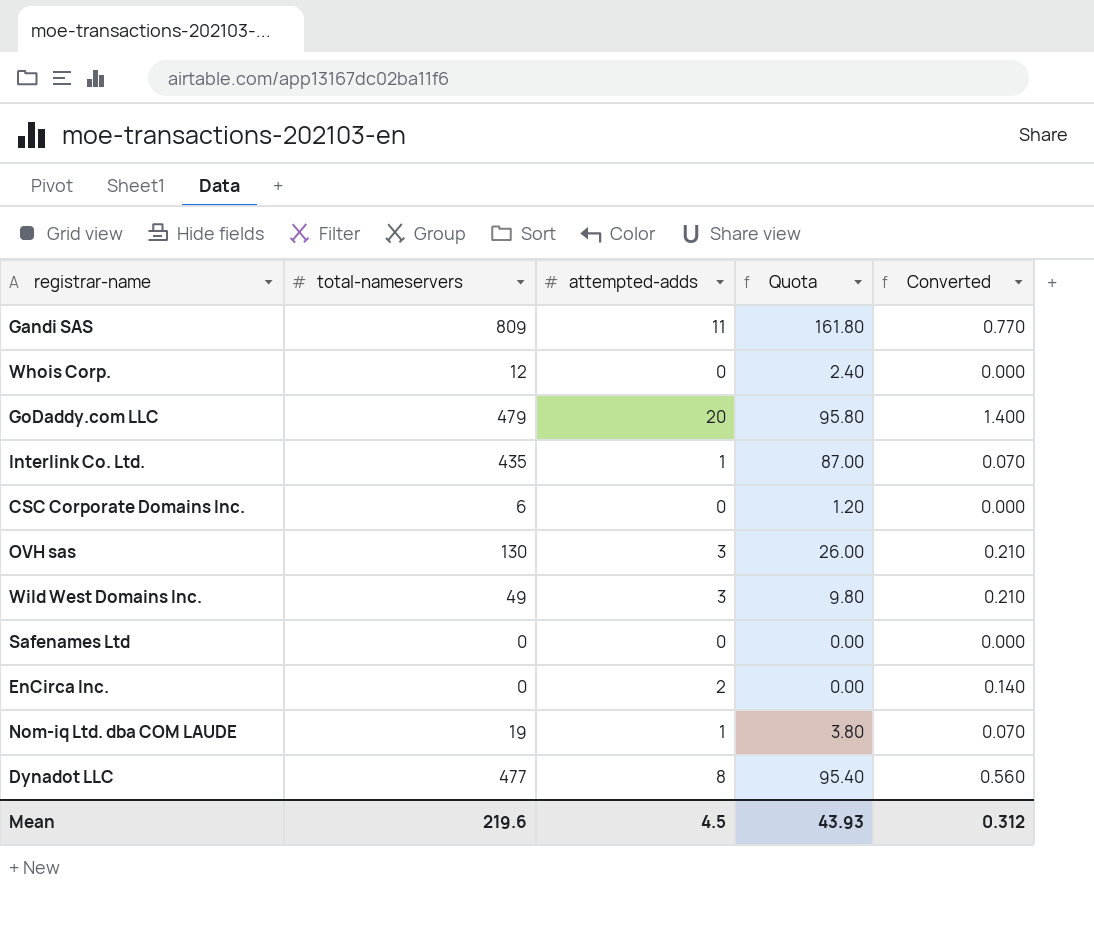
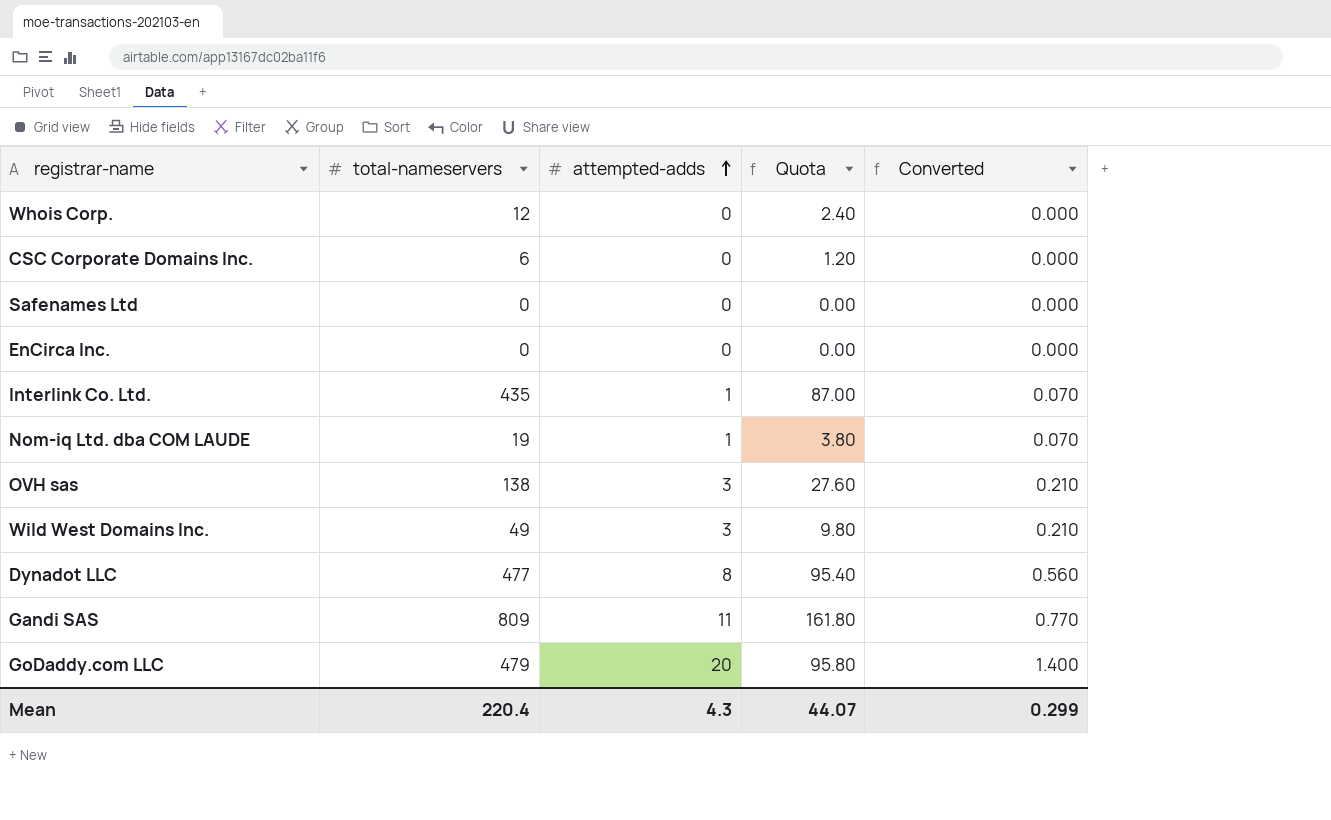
row order: none -> attempted-adds ascending
EnCirca Inc. | attempted-adds: 2 -> 0
EnCirca Inc. | Converted: 0.140 -> 0.000
OVH sas | total-nameservers: 130 -> 138
OVH sas | Quota: 26.00 -> 27.60
Mean | total-nameservers: 219.6 -> 220.4
Mean | attempted-adds: 4.5 -> 4.3
Mean | Quota: 43.93 -> 44.07
Mean | Converted: 0.312 -> 0.299

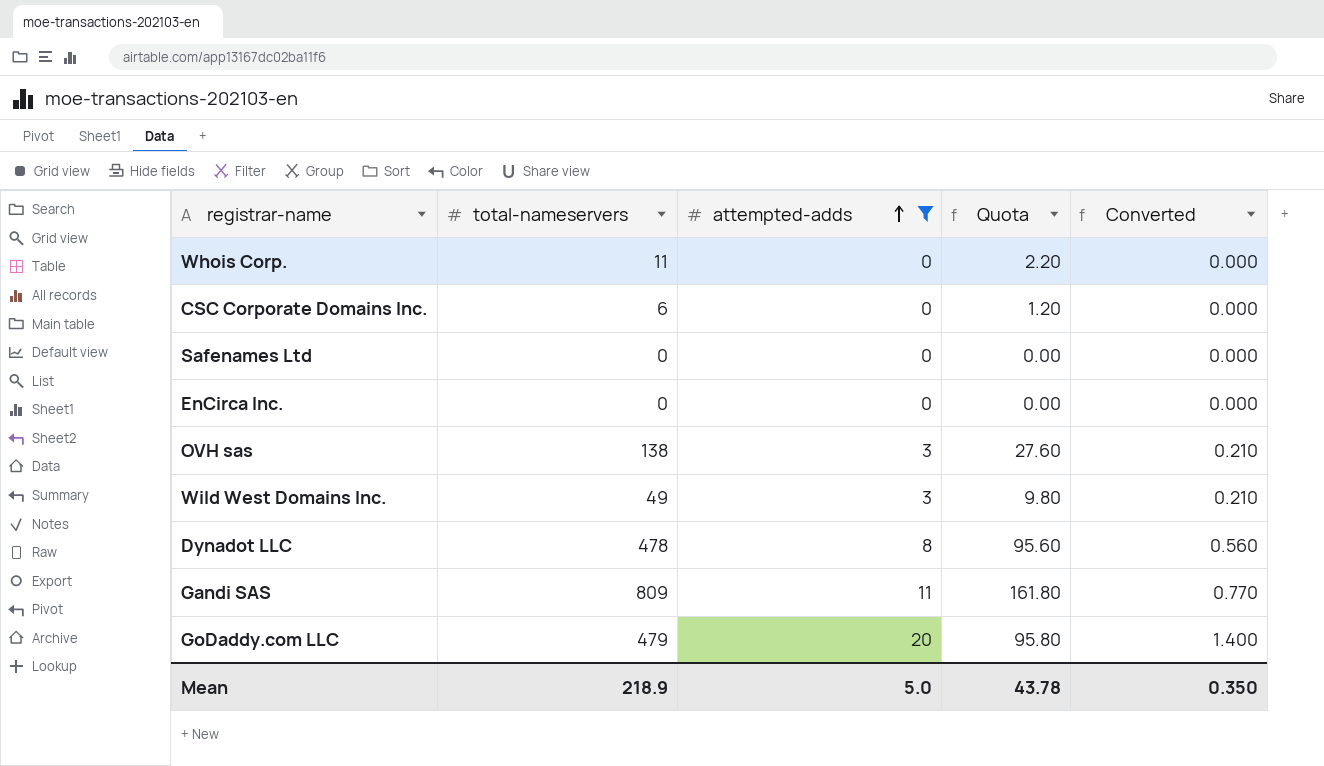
filter: none -> attempted-adds != 1
Whois Corp. | total-nameservers: 12 -> 11
Whois Corp. | Quota: 2.40 -> 2.20
Dynadot LLC | total-nameservers: 477 -> 478
Dynadot LLC | Quota: 95.40 -> 95.60
Mean | total-nameservers: 220.4 -> 218.9
Mean | attempted-adds: 4.3 -> 5.0
Mean | Quota: 44.07 -> 43.78
Mean | Converted: 0.299 -> 0.350

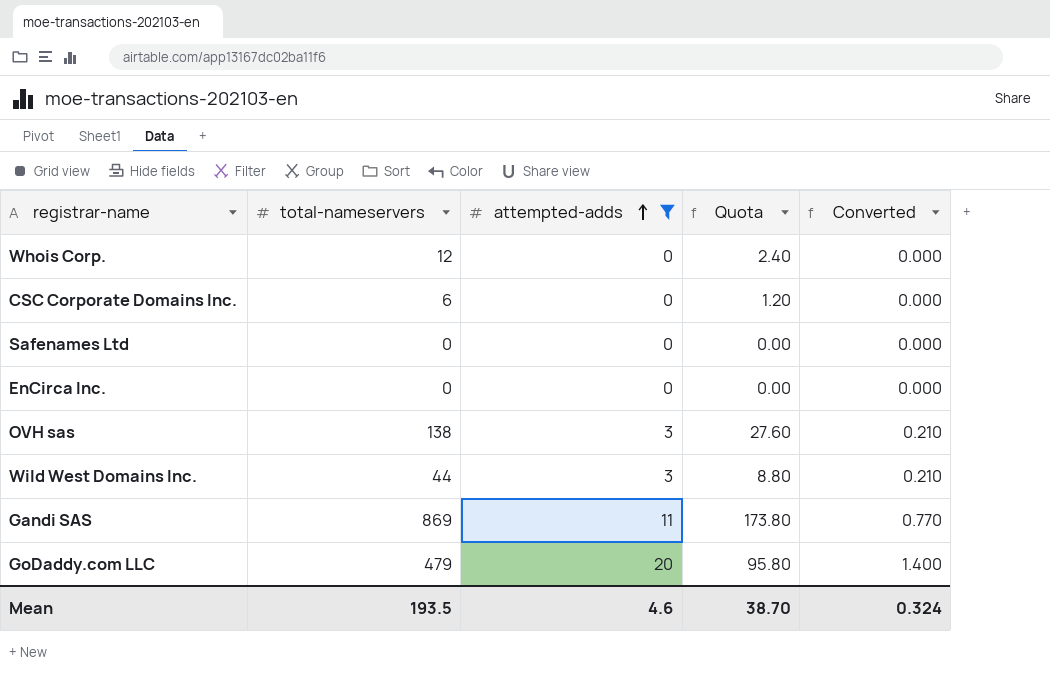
row Dynadot LLC: 478 | 8 | 95.60 | 0.560 -> none
Whois Corp. | total-nameservers: 11 -> 12
Whois Corp. | Quota: 2.20 -> 2.40
Wild West Domains Inc. | total-nameservers: 49 -> 44
Wild West Domains Inc. | Quota: 9.80 -> 8.80
Gandi SAS | total-nameservers: 809 -> 869
Gandi SAS | Quota: 161.80 -> 173.80
Mean | total-nameservers: 218.9 -> 193.5
Mean | attempted-adds: 5.0 -> 4.6
Mean | Quota: 43.78 -> 38.70
Mean | Converted: 0.350 -> 0.324

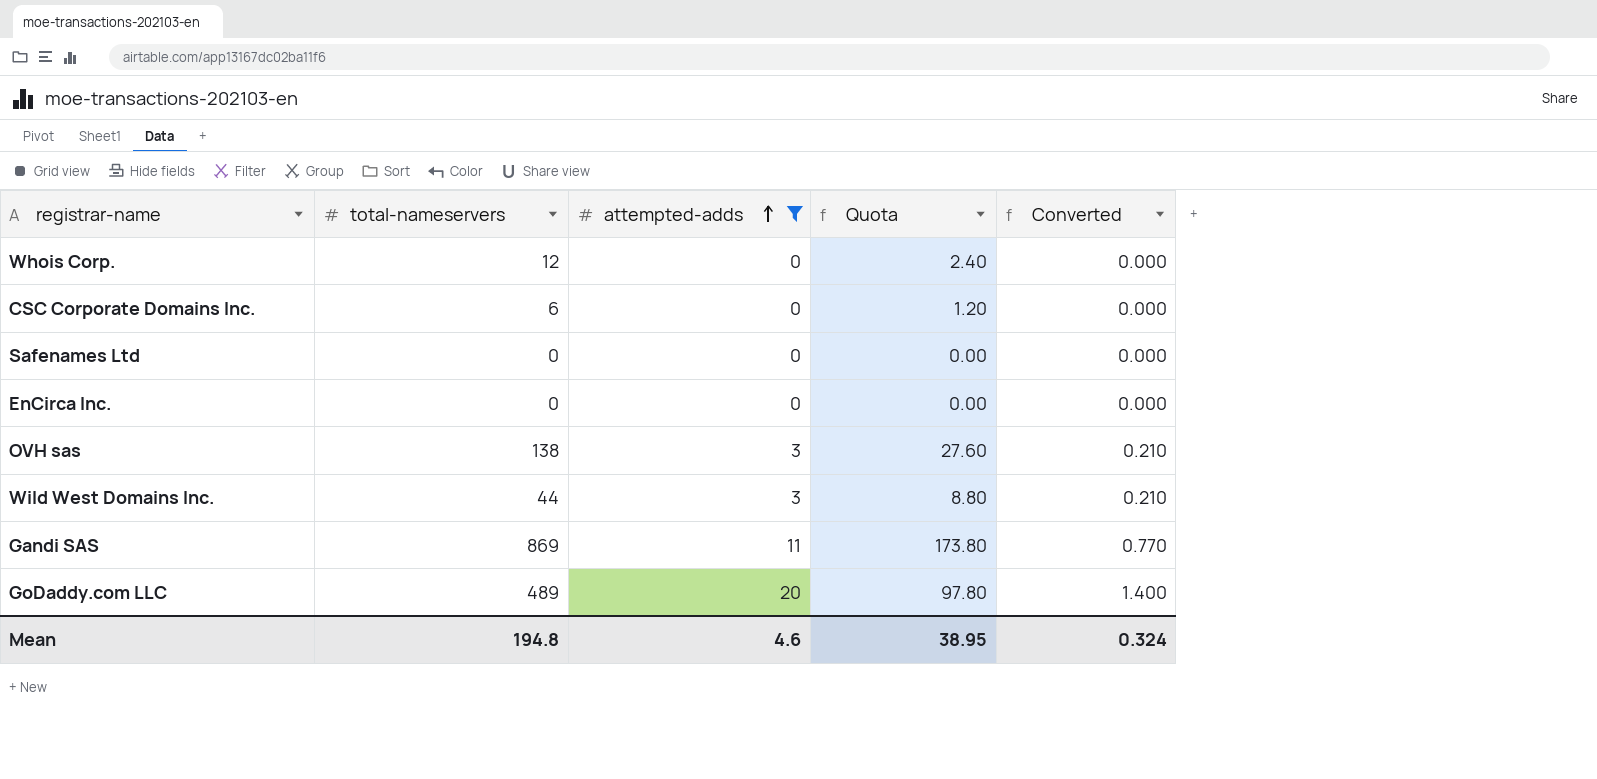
GoDaddy.com LLC | total-nameservers: 479 -> 489
GoDaddy.com LLC | Quota: 95.80 -> 97.80
Mean | total-nameservers: 193.5 -> 194.8
Mean | Quota: 38.70 -> 38.95

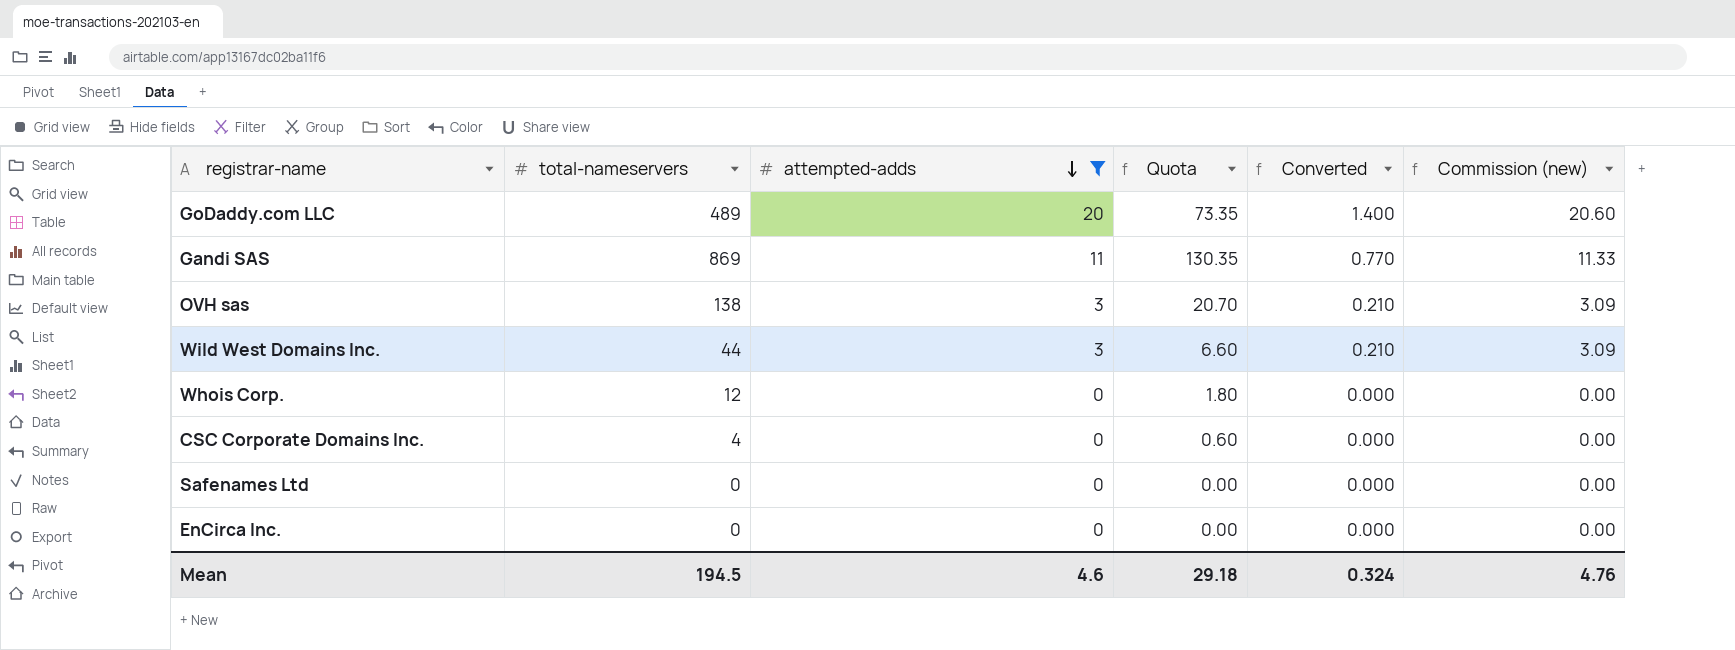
row order: attempted-adds ascending -> attempted-adds descending
column Quota | formula: [total-nameservers] * 0.2 -> [total-nameservers] * 0.15
column Commission (new) | formula: none -> [attempted-adds] * 1.03
CSC Corporate Domains Inc. | total-nameservers: 6 -> 4
Mean | total-nameservers: 194.8 -> 194.5
Mean | Quota: 38.95 -> 29.18

